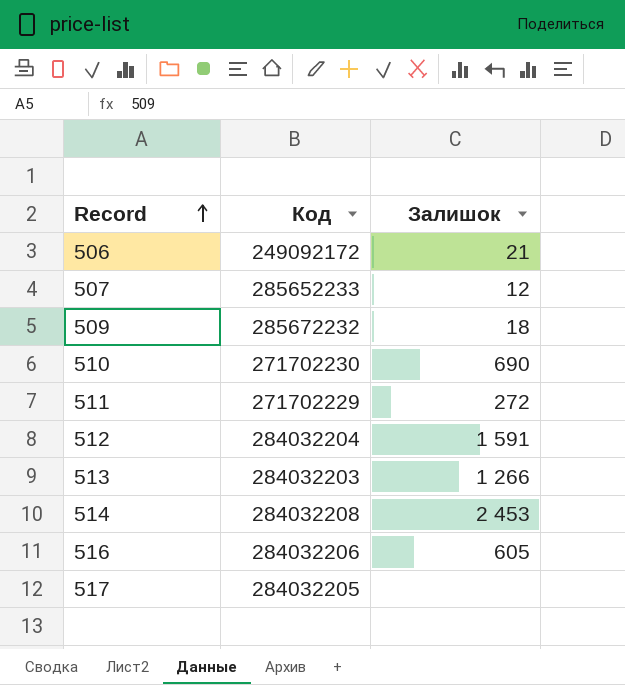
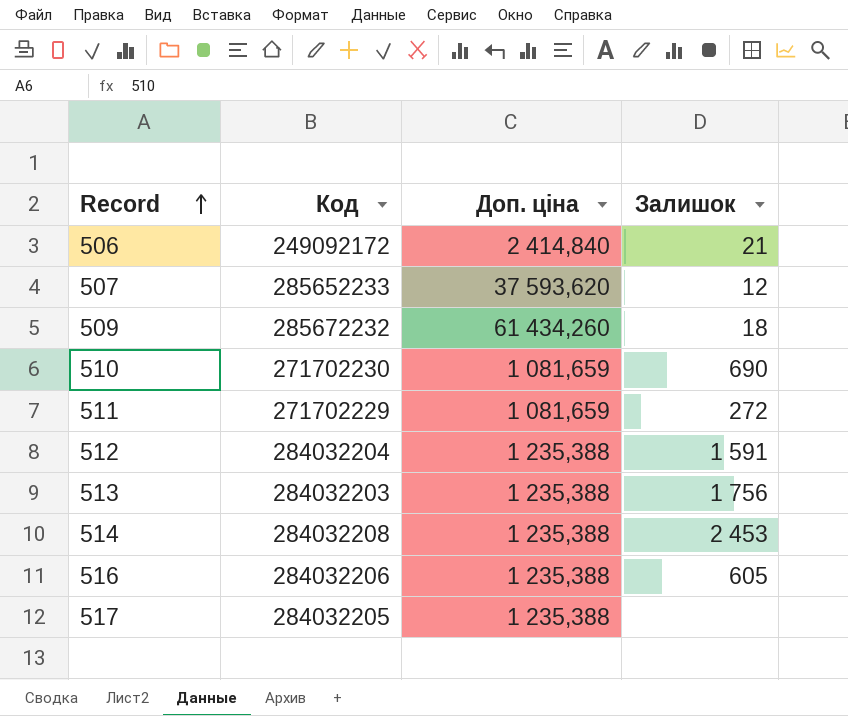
column Доп. ціна | position: none -> 3
513 | Залишок: 1 266 -> 1 756

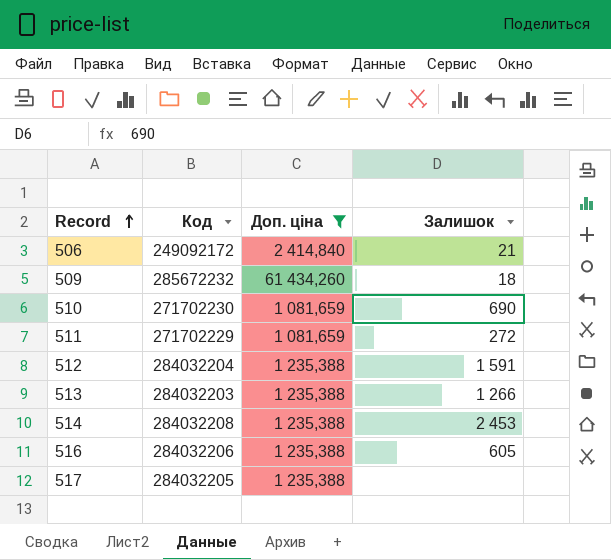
filter: none -> Доп. ціна != 37 593,620
513 | Залишок: 1 756 -> 1 266

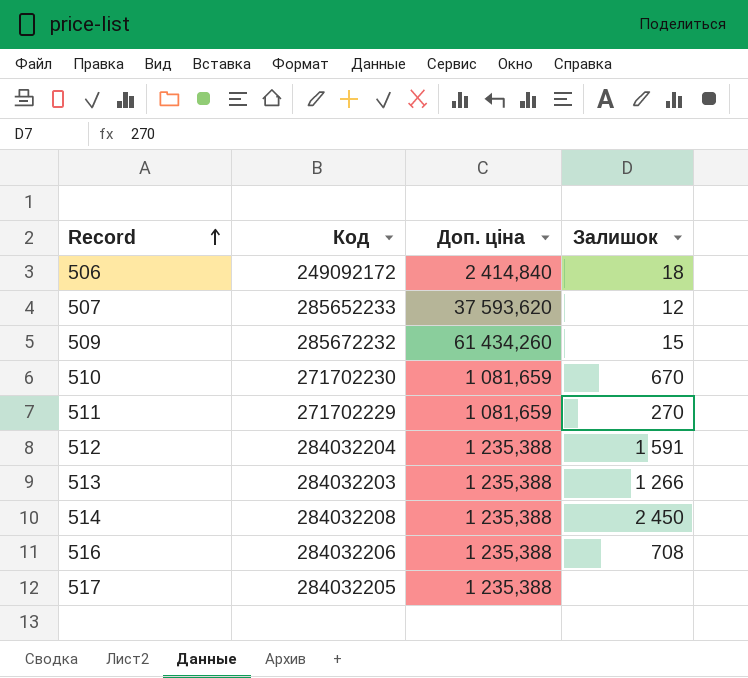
filter: Доп. ціна != 37 593,620 -> none
506 | Залишок: 21 -> 18
509 | Залишок: 18 -> 15
510 | Залишок: 690 -> 670
511 | Залишок: 272 -> 270
514 | Залишок: 2 453 -> 2 450
516 | Залишок: 605 -> 708

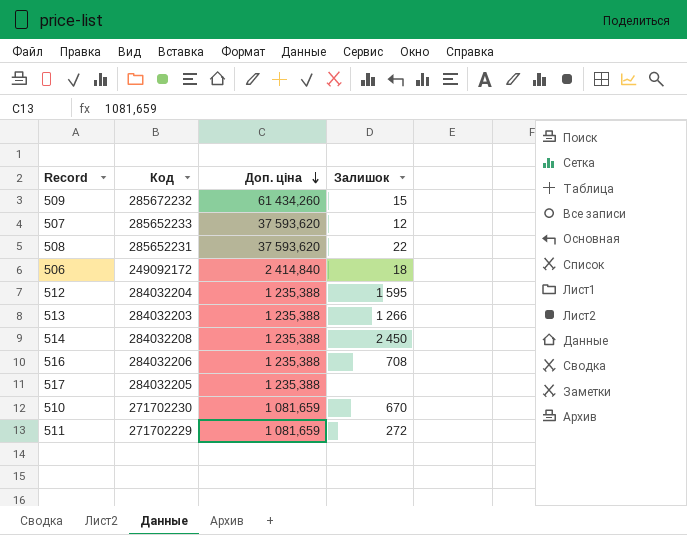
row order: Record ascending -> Доп. ціна descending
row 508: none -> 285652231 | 37 593,620 | 22
512 | Залишок: 1 591 -> 1 595
511 | Залишок: 270 -> 272

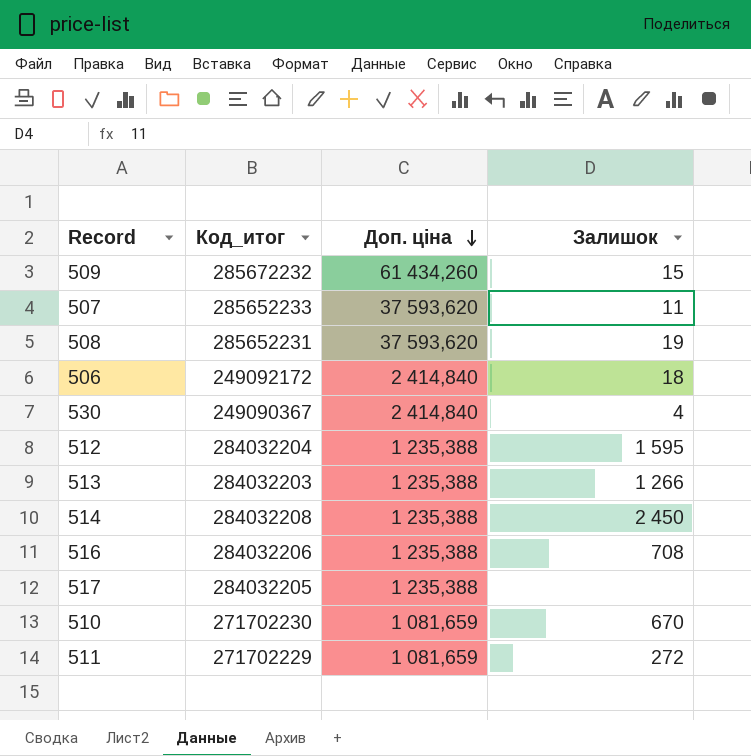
column name: Код -> Код_итог
507 | Залишок: 12 -> 11
508 | Залишок: 22 -> 19
row 530: none -> 249090367 | 2 414,840 | 4

